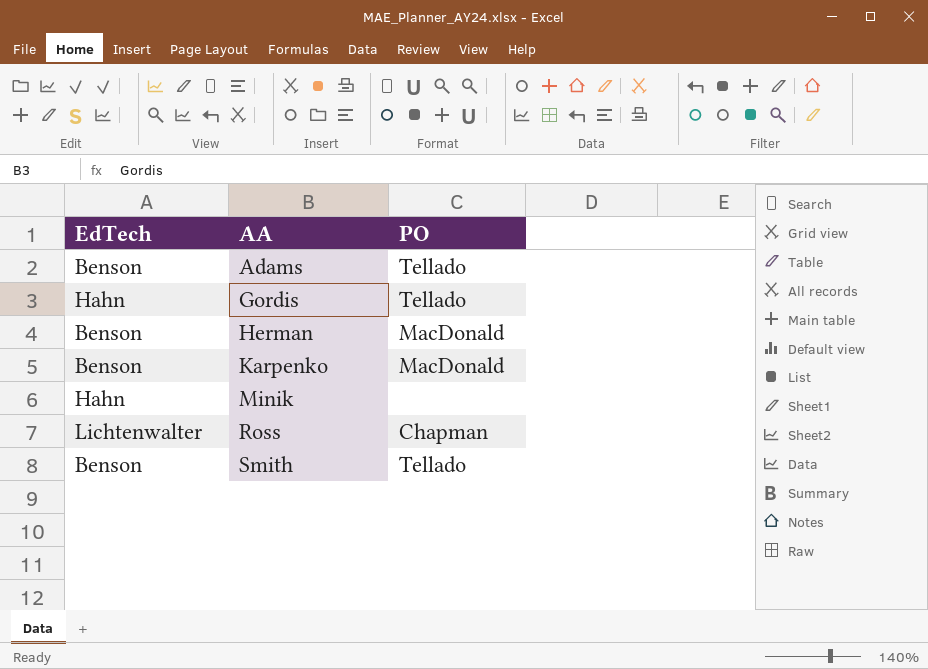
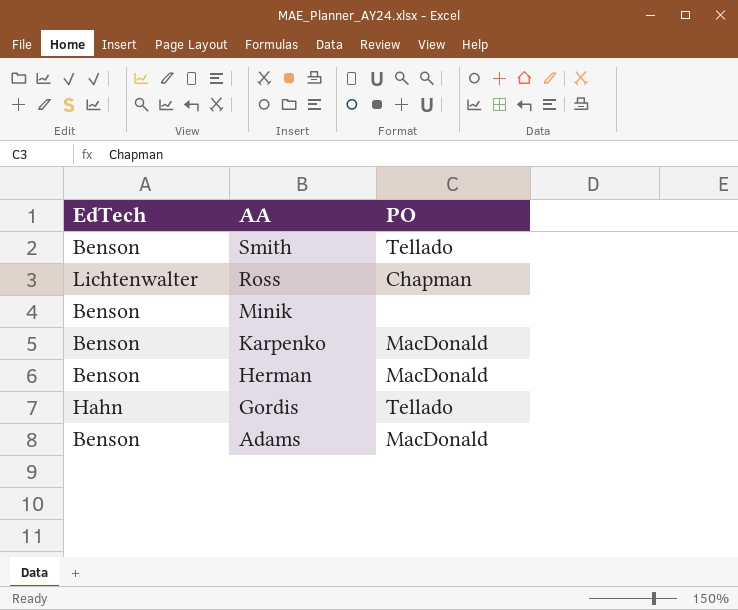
row order: AA ascending -> AA descending
Minik | EdTech: Hahn -> Benson
Adams | PO: Tellado -> MacDonald

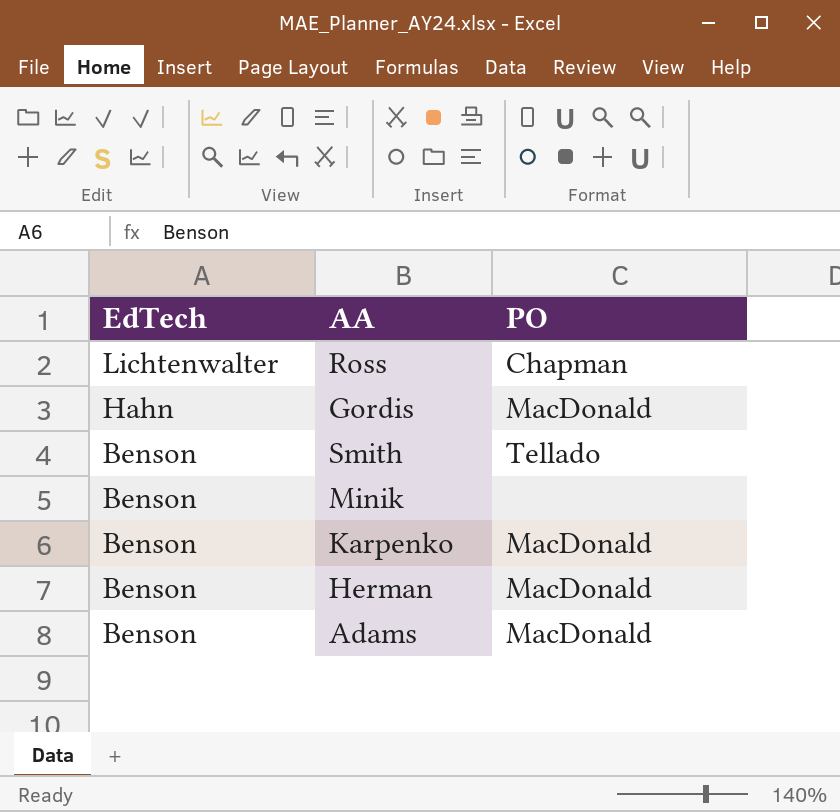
row order: AA descending -> EdTech descending
Gordis | PO: Tellado -> MacDonald

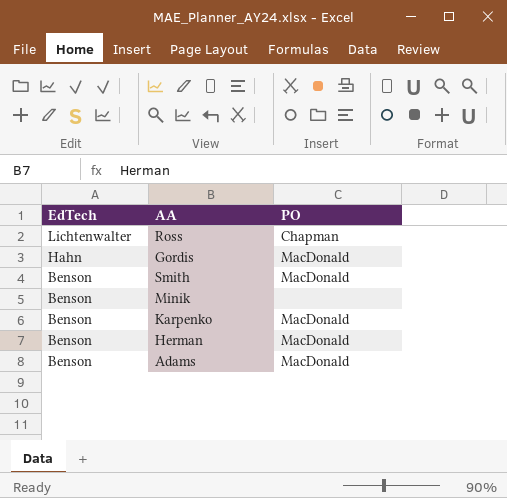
Smith | PO: Tellado -> MacDonald

